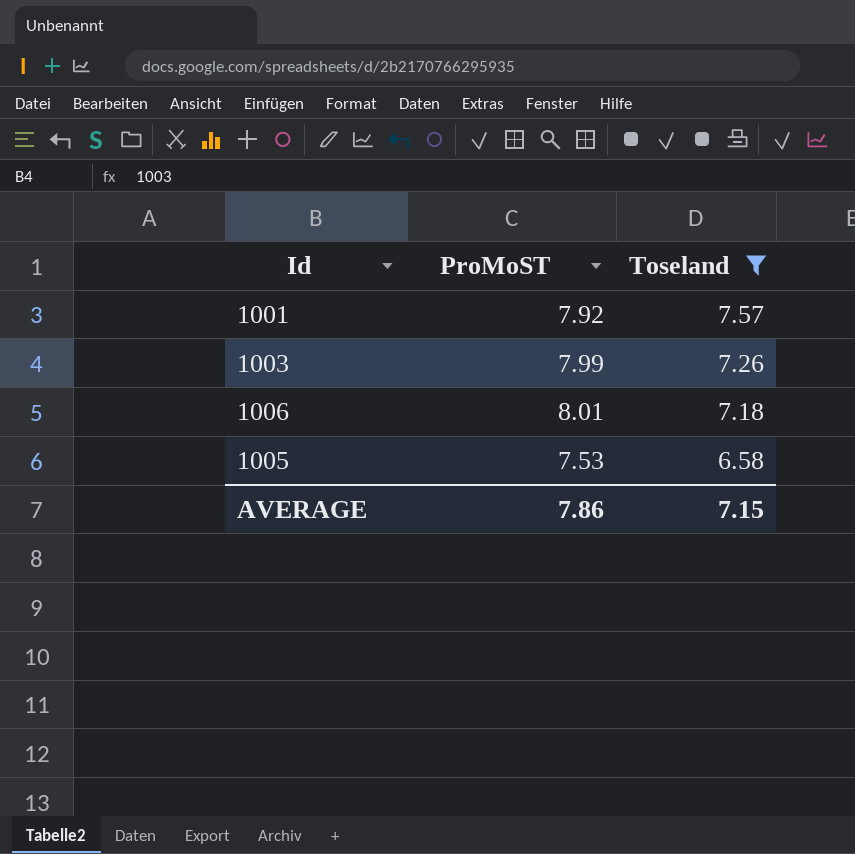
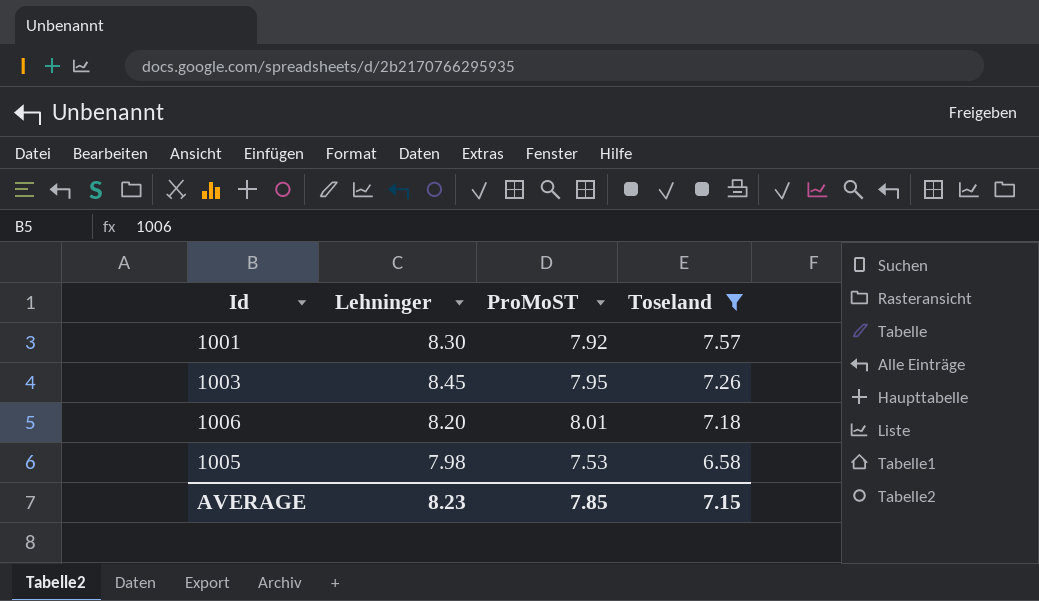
column Lehninger | position: none -> 2
1003 | ProMoST: 7.99 -> 7.95
AVERAGE | ProMoST: 7.86 -> 7.85

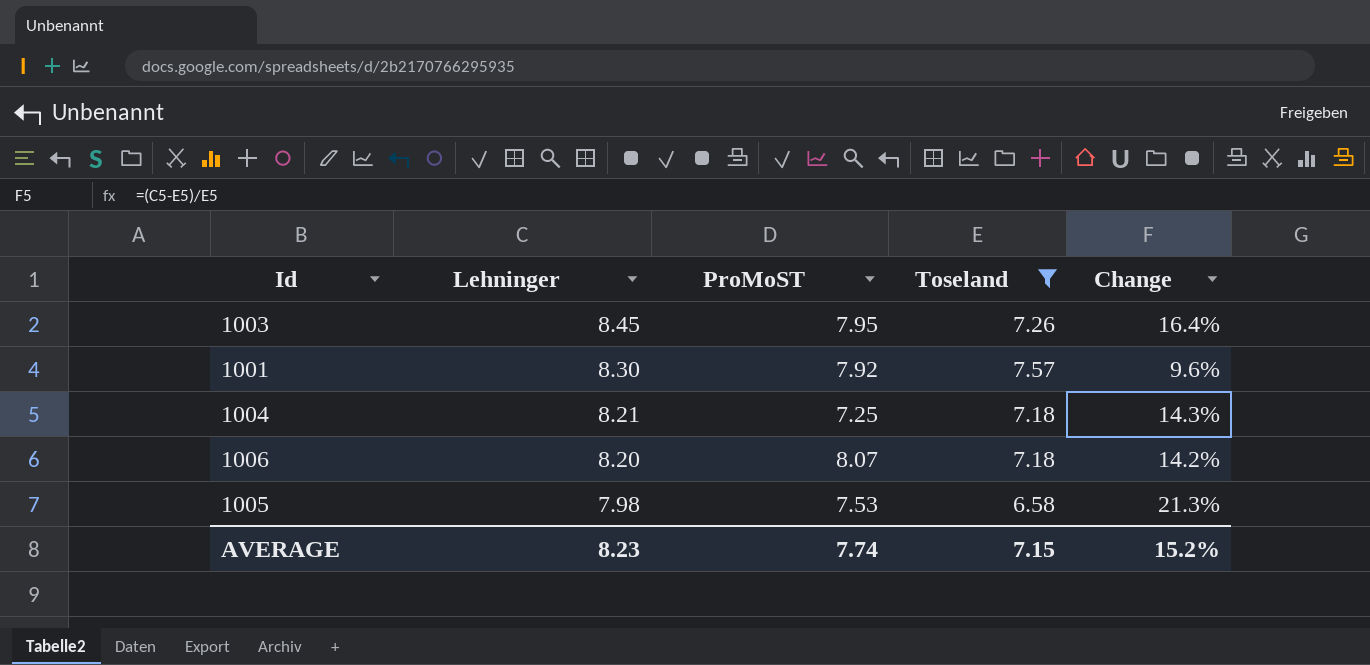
row order: Toseland descending -> Lehninger descending
column Change | formula: none -> ([Lehninger] - [Toseland]) / [Toseland]
row 1004: none -> 8.21 | 7.25 | 7.18 | 14.3%
1006 | ProMoST: 8.01 -> 8.07
AVERAGE | ProMoST: 7.85 -> 7.74

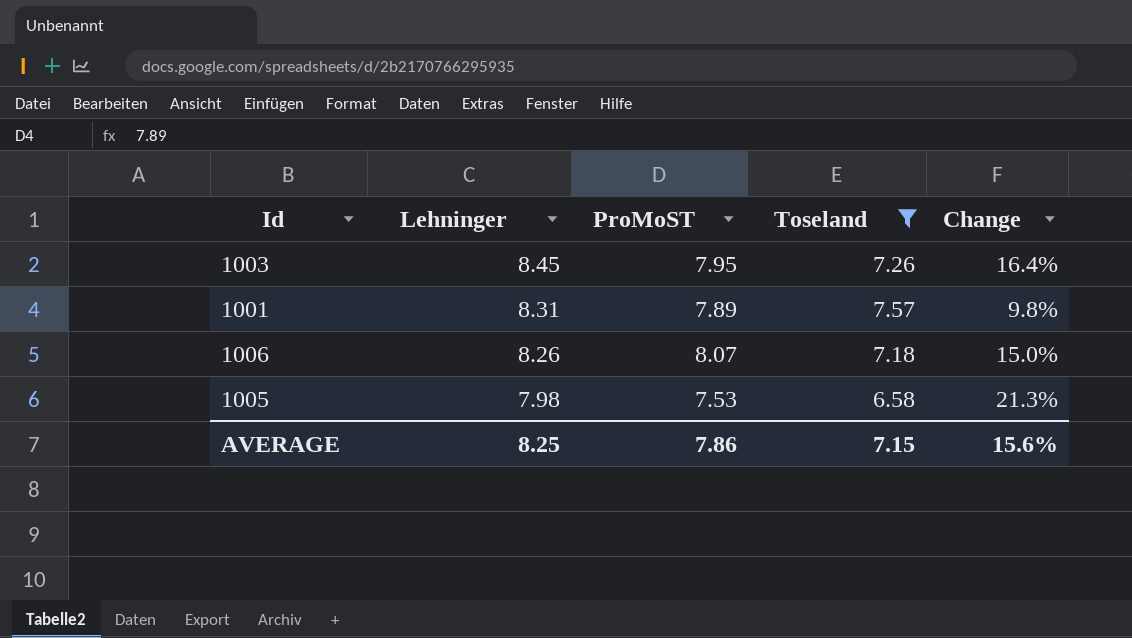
row 1004: 8.21 | 7.25 | 7.18 | 14.3% -> none
1001 | Lehninger: 8.30 -> 8.31
1001 | ProMoST: 7.92 -> 7.89
1001 | Change: 9.6% -> 9.8%
1006 | Lehninger: 8.20 -> 8.26
1006 | Change: 14.2% -> 15.0%
AVERAGE | Lehninger: 8.23 -> 8.25
AVERAGE | ProMoST: 7.74 -> 7.86
AVERAGE | Change: 15.2% -> 15.6%

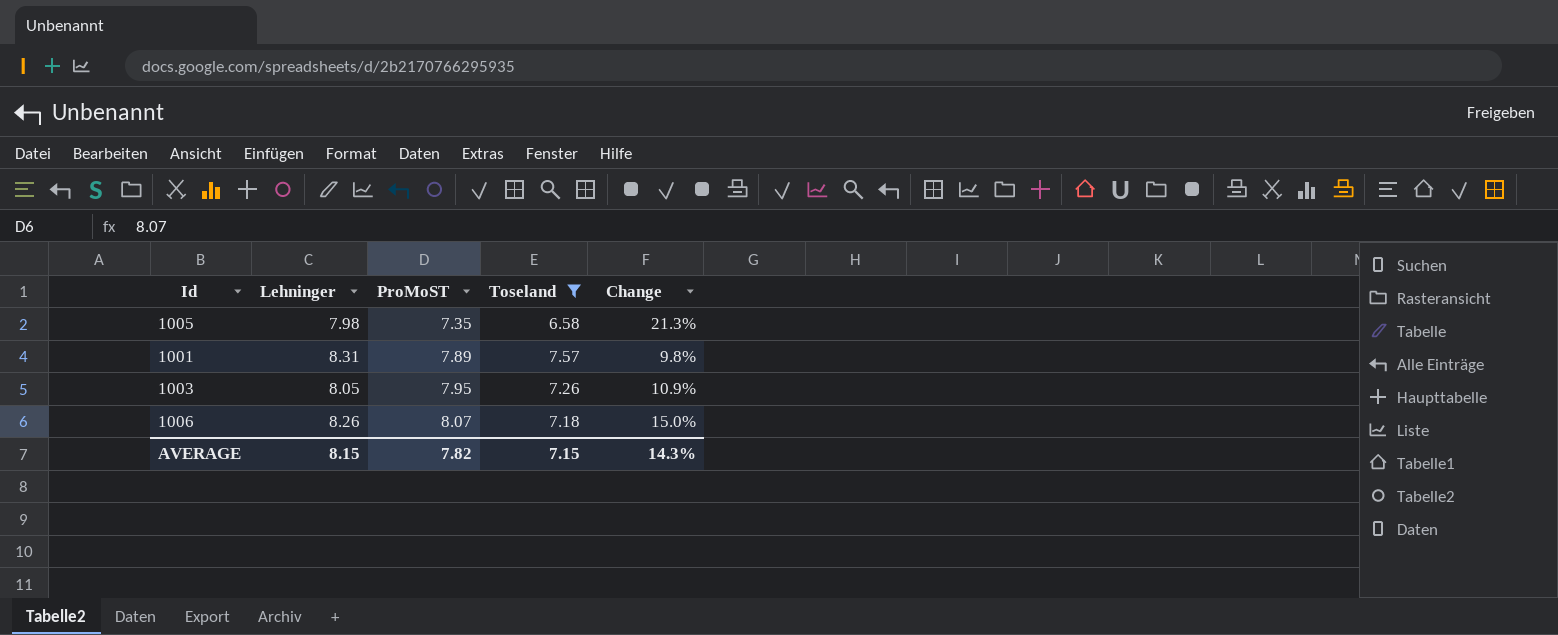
row order: Lehninger descending -> ProMoST ascending
1005 | ProMoST: 7.53 -> 7.35
1003 | Lehninger: 8.45 -> 8.05
1003 | Change: 16.4% -> 10.9%
AVERAGE | Lehninger: 8.25 -> 8.15
AVERAGE | ProMoST: 7.86 -> 7.82
AVERAGE | Change: 15.6% -> 14.3%

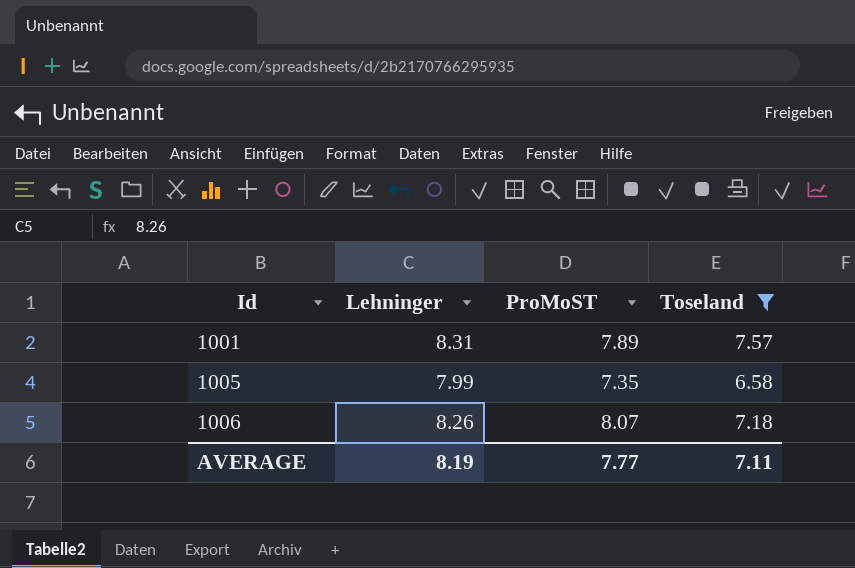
row order: ProMoST ascending -> Id ascending
column Change | formula: ([Lehninger] - [Toseland]) / [Toseland] -> none
row 1003: 8.05 | 7.95 | 7.26 | 10.9% -> none
1005 | Lehninger: 7.98 -> 7.99
AVERAGE | Lehninger: 8.15 -> 8.19
AVERAGE | ProMoST: 7.82 -> 7.77
AVERAGE | Toseland: 7.15 -> 7.11

